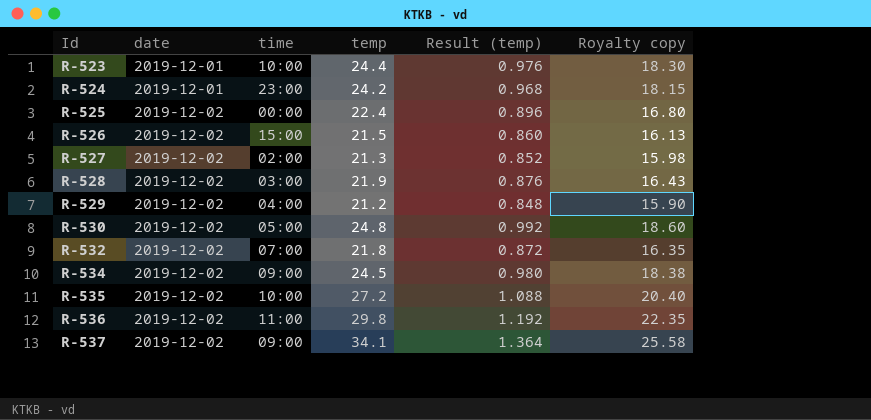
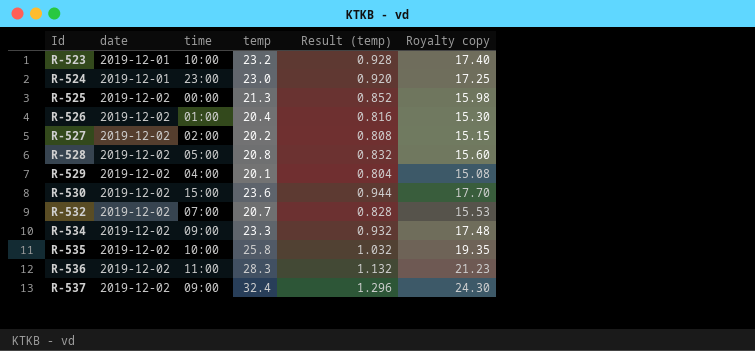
R-523 | temp: 24.4 -> 23.2
R-523 | Result (temp): 0.976 -> 0.928
R-523 | Royalty copy: 18.30 -> 17.40
R-524 | temp: 24.2 -> 23.0
R-524 | Result (temp): 0.968 -> 0.920
R-524 | Royalty copy: 18.15 -> 17.25
R-525 | temp: 22.4 -> 21.3
R-525 | Result (temp): 0.896 -> 0.852
R-525 | Royalty copy: 16.80 -> 15.98
R-526 | time: 15:00 -> 01:00
R-526 | temp: 21.5 -> 20.4
R-526 | Result (temp): 0.860 -> 0.816
R-526 | Royalty copy: 16.13 -> 15.30
R-527 | temp: 21.3 -> 20.2
R-527 | Result (temp): 0.852 -> 0.808
R-527 | Royalty copy: 15.98 -> 15.15
R-528 | time: 03:00 -> 05:00
R-528 | temp: 21.9 -> 20.8
R-528 | Result (temp): 0.876 -> 0.832
R-528 | Royalty copy: 16.43 -> 15.60
R-529 | temp: 21.2 -> 20.1
R-529 | Result (temp): 0.848 -> 0.804
R-529 | Royalty copy: 15.90 -> 15.08
R-530 | time: 05:00 -> 15:00
R-530 | temp: 24.8 -> 23.6
R-530 | Result (temp): 0.992 -> 0.944
R-530 | Royalty copy: 18.60 -> 17.70
R-532 | temp: 21.8 -> 20.7
R-532 | Result (temp): 0.872 -> 0.828
R-532 | Royalty copy: 16.35 -> 15.53
R-534 | temp: 24.5 -> 23.3
R-534 | Result (temp): 0.980 -> 0.932
R-534 | Royalty copy: 18.38 -> 17.48
R-535 | temp: 27.2 -> 25.8
R-535 | Result (temp): 1.088 -> 1.032
R-535 | Royalty copy: 20.40 -> 19.35
R-536 | temp: 29.8 -> 28.3
R-536 | Result (temp): 1.192 -> 1.132
R-536 | Royalty copy: 22.35 -> 21.23
R-537 | temp: 34.1 -> 32.4
R-537 | Result (temp): 1.364 -> 1.296
R-537 | Royalty copy: 25.58 -> 24.30

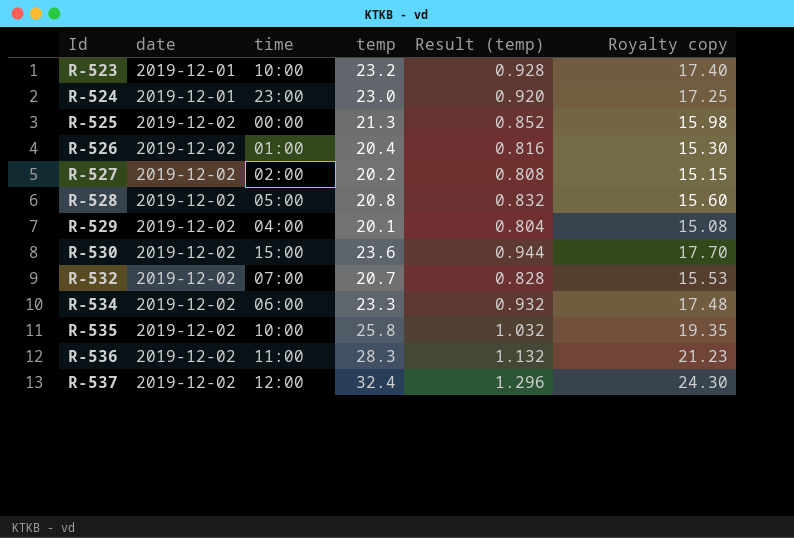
R-534 | time: 09:00 -> 06:00
R-537 | time: 09:00 -> 12:00

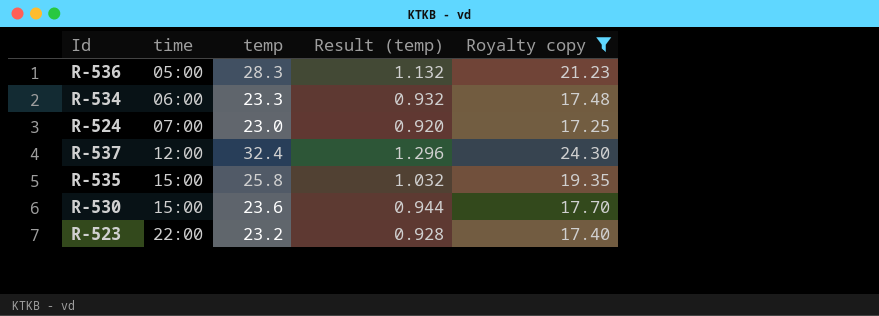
filter: none -> Royalty copy >= 17.25
row order: Id ascending -> time ascending
column date | position: 2 -> none
R-536 | time: 11:00 -> 05:00
R-524 | time: 23:00 -> 07:00
R-535 | time: 10:00 -> 15:00
R-523 | time: 10:00 -> 22:00

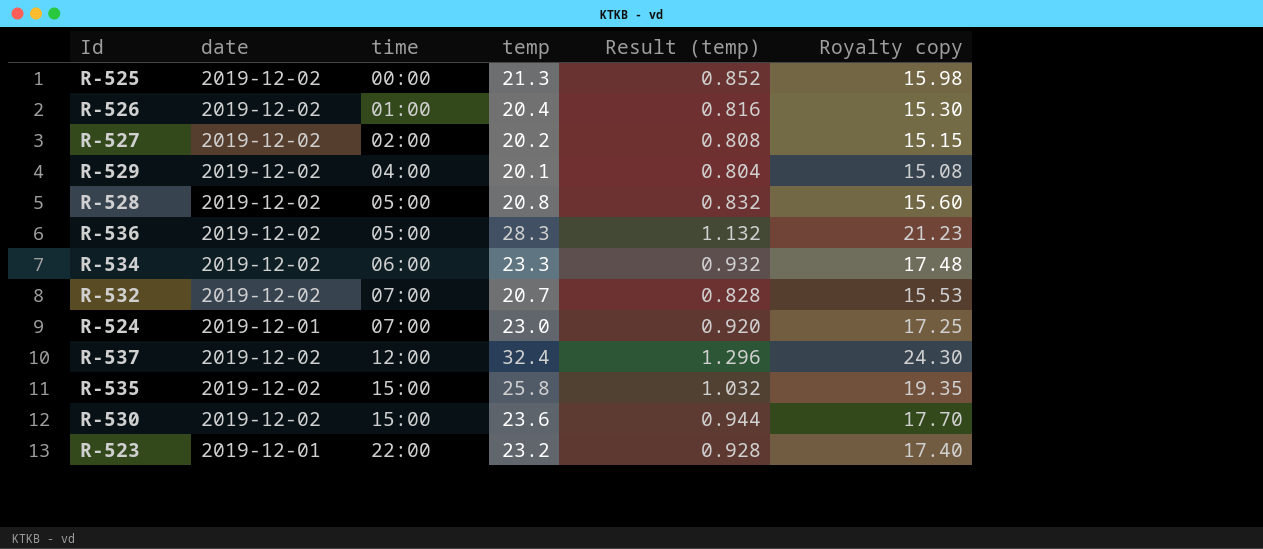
filter: Royalty copy >= 17.25 -> none
column date | position: none -> 2

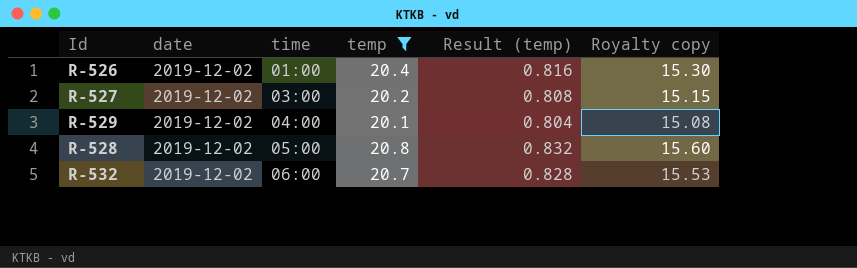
filter: none -> temp <= 20.8
R-527 | time: 02:00 -> 03:00
R-532 | time: 07:00 -> 06:00

